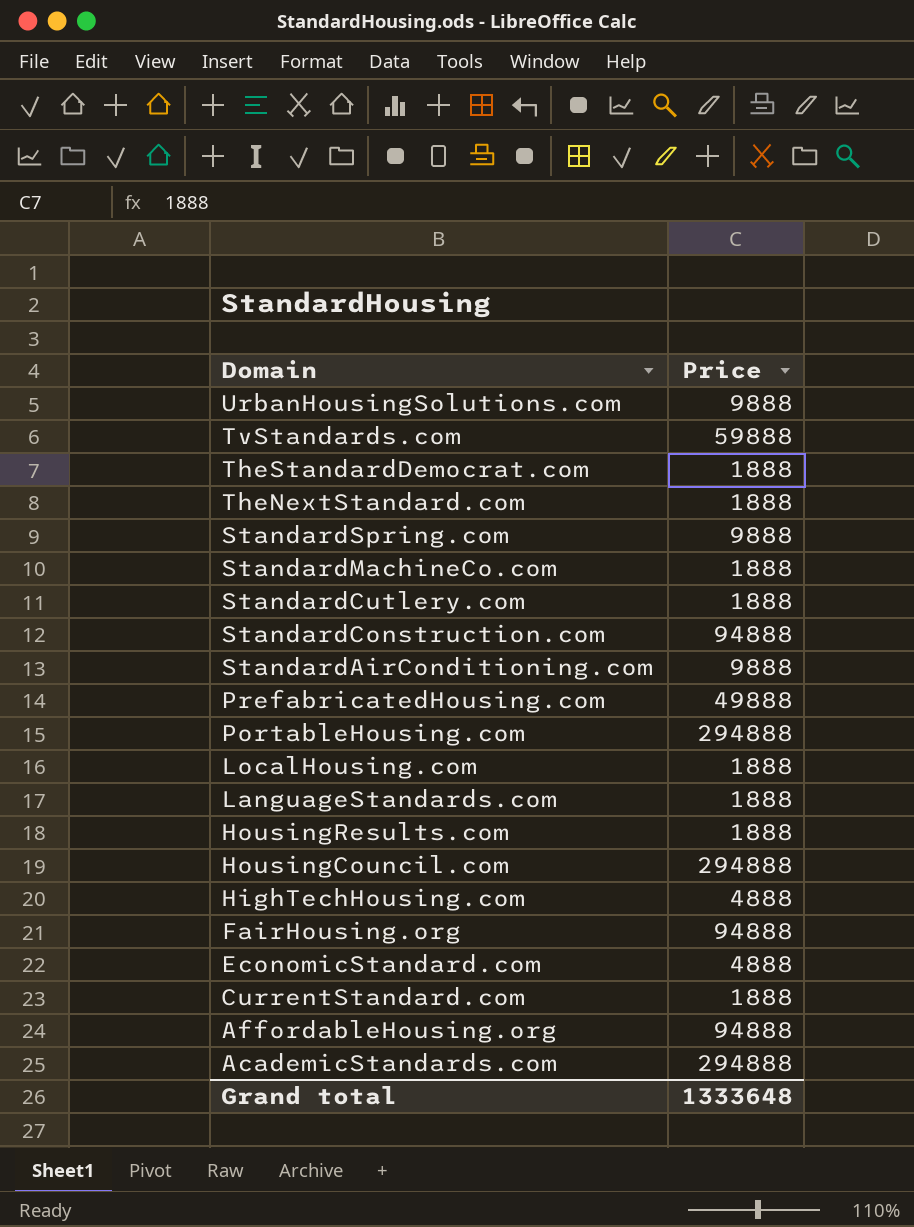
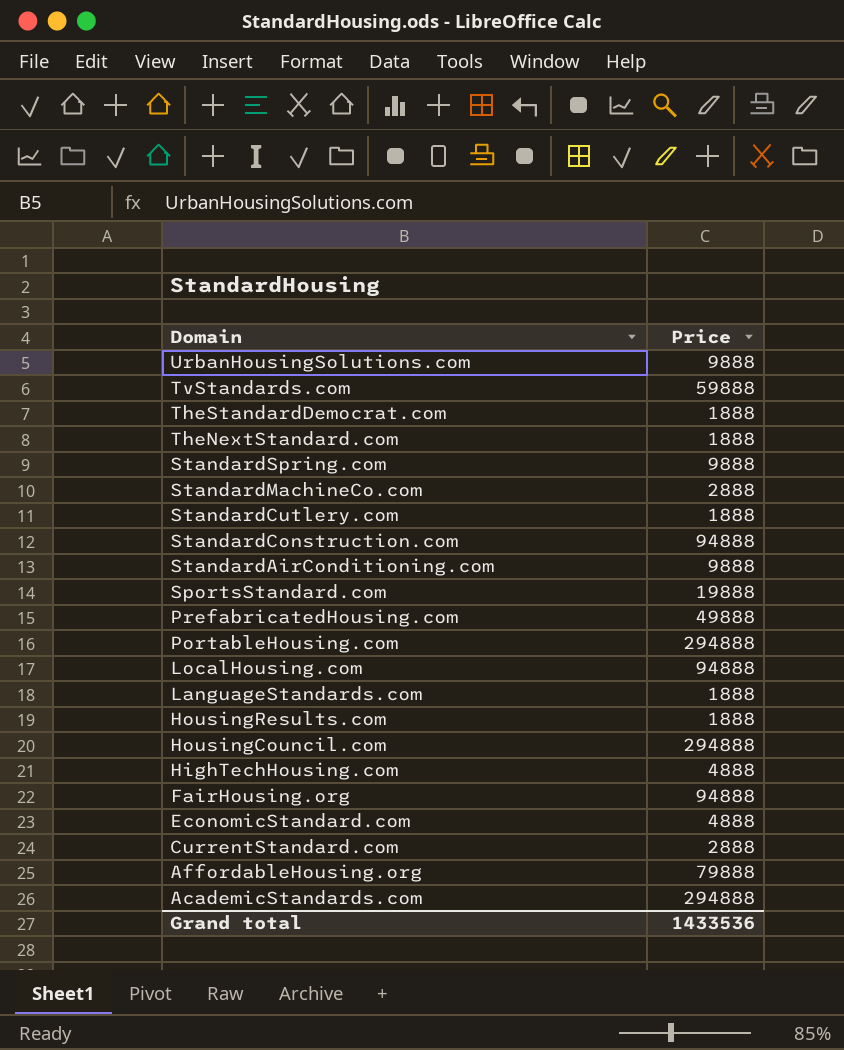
StandardMachineCo.com | Price: 1888 -> 2888
row SportsStandard.com: none -> 19888
LocalHousing.com | Price: 1888 -> 94888
CurrentStandard.com | Price: 1888 -> 2888
AffordableHousing.org | Price: 94888 -> 79888
Grand total | Price: 1333648 -> 1433536

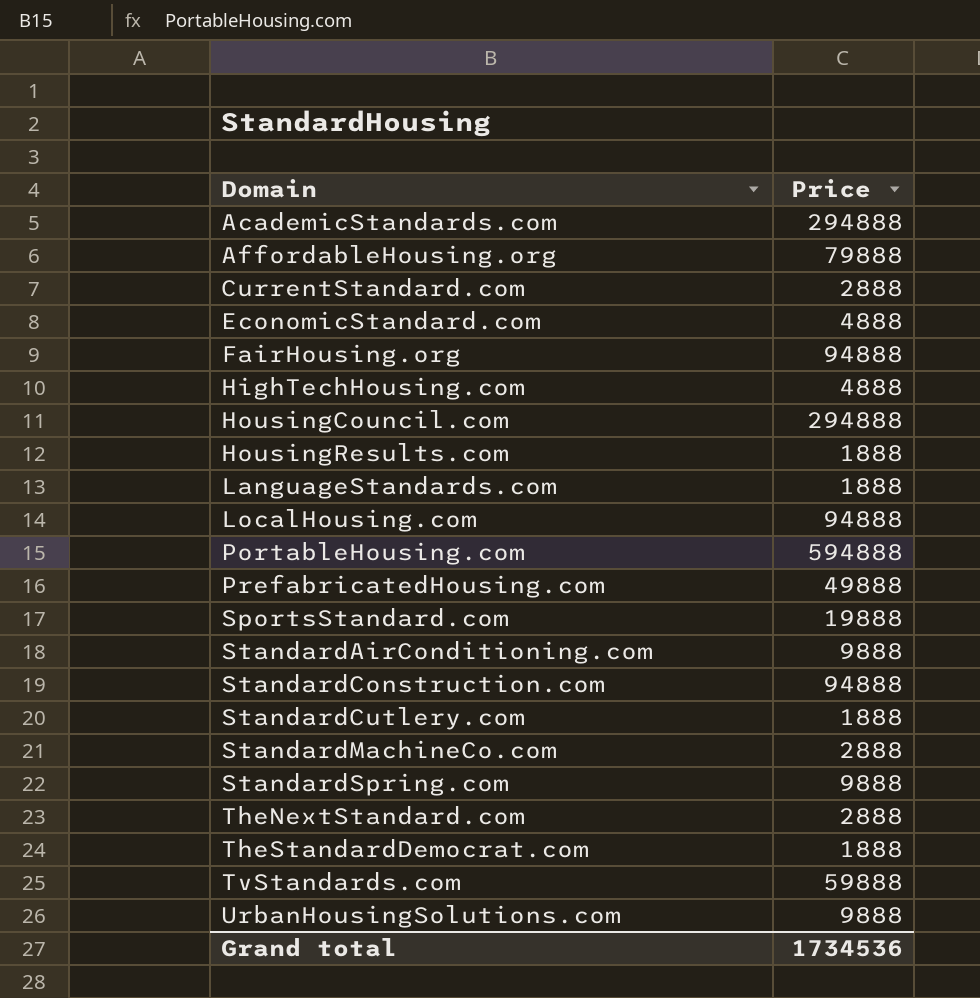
row order: Domain descending -> Domain ascending
PortableHousing.com | Price: 294888 -> 594888
TheNextStandard.com | Price: 1888 -> 2888
Grand total | Price: 1433536 -> 1734536

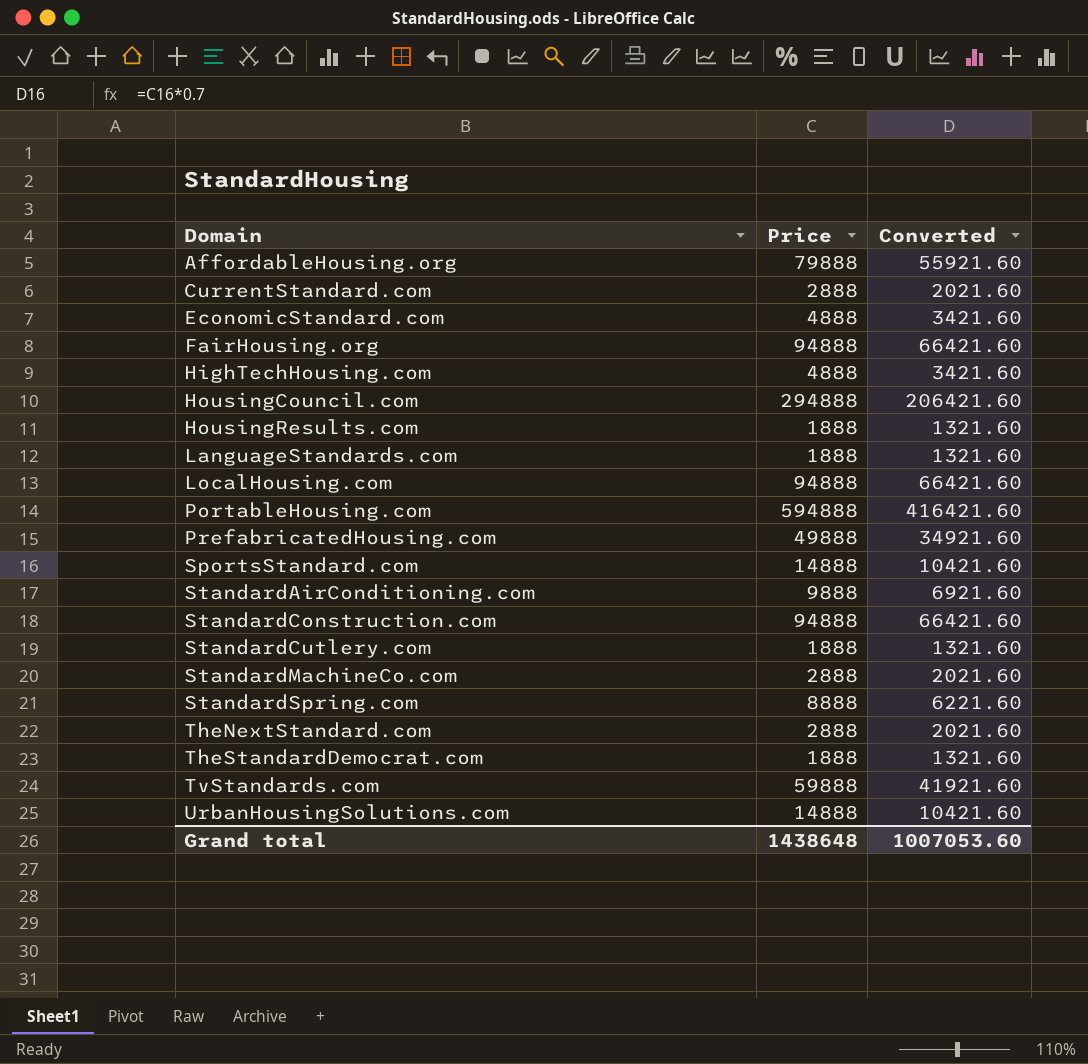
column Converted | formula: none -> [Price] * 0.7
row AcademicStandards.com: 294888 -> none
SportsStandard.com | Price: 19888 -> 14888
StandardSpring.com | Price: 9888 -> 8888
UrbanHousingSolutions.com | Price: 9888 -> 14888
Grand total | Price: 1734536 -> 1438648

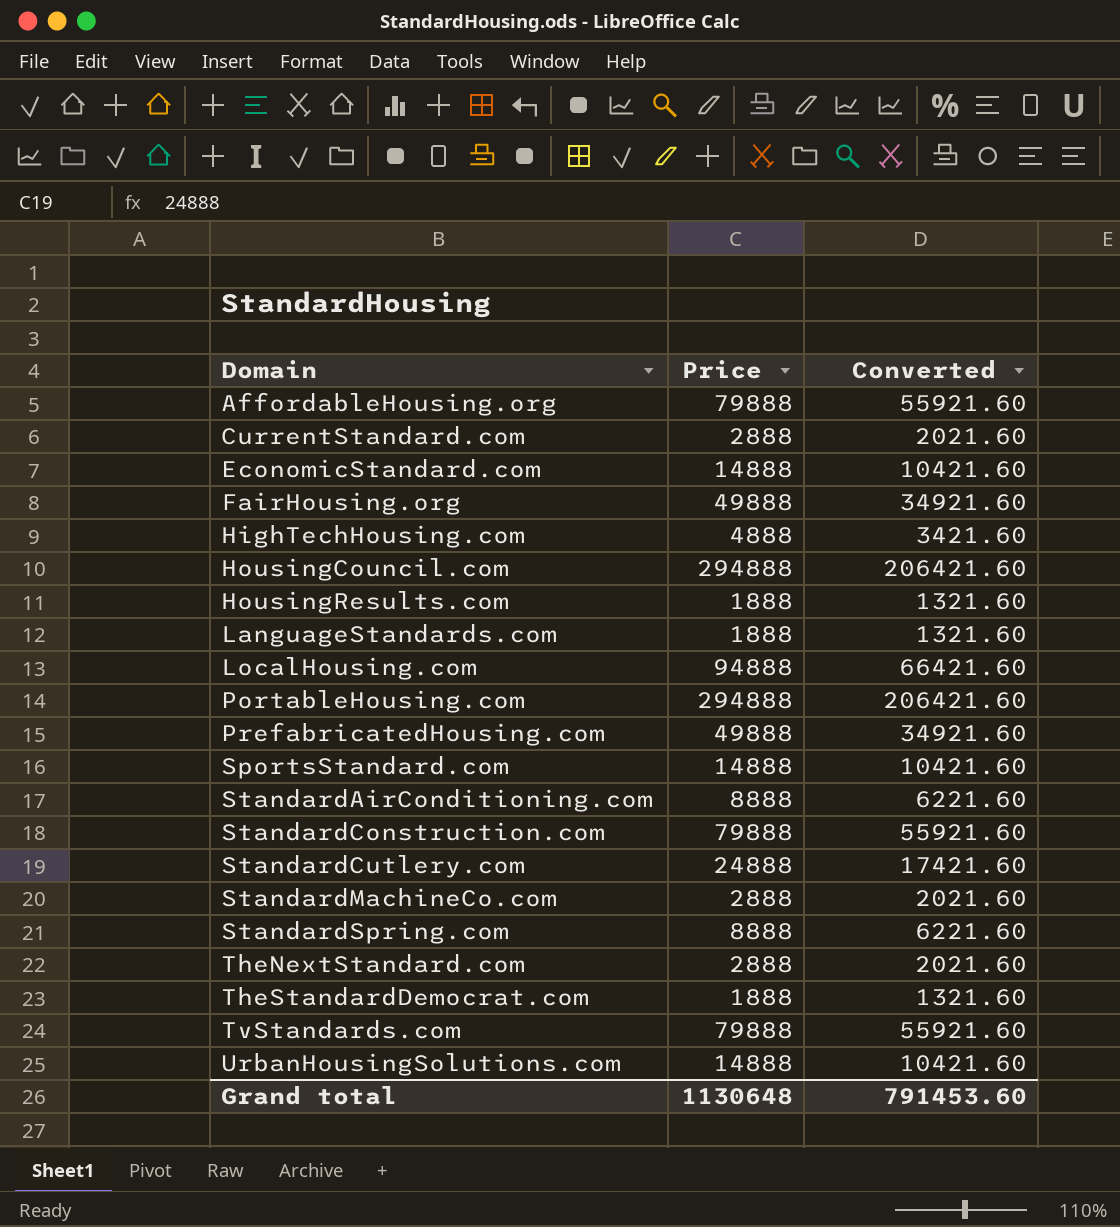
EconomicStandard.com | Price: 4888 -> 14888
EconomicStandard.com | Converted: 3421.60 -> 10421.60
FairHousing.org | Price: 94888 -> 49888
FairHousing.org | Converted: 66421.60 -> 34921.60
PortableHousing.com | Price: 594888 -> 294888
PortableHousing.com | Converted: 416421.60 -> 206421.60
StandardAirConditioning.com | Price: 9888 -> 8888
StandardAirConditioning.com | Converted: 6921.60 -> 6221.60
StandardConstruction.com | Price: 94888 -> 79888
StandardConstruction.com | Converted: 66421.60 -> 55921.60
StandardCutlery.com | Price: 1888 -> 24888
StandardCutlery.com | Converted: 1321.60 -> 17421.60
TvStandards.com | Price: 59888 -> 79888
TvStandards.com | Converted: 41921.60 -> 55921.60
Grand total | Price: 1438648 -> 1130648
Grand total | Converted: 1007053.60 -> 791453.60

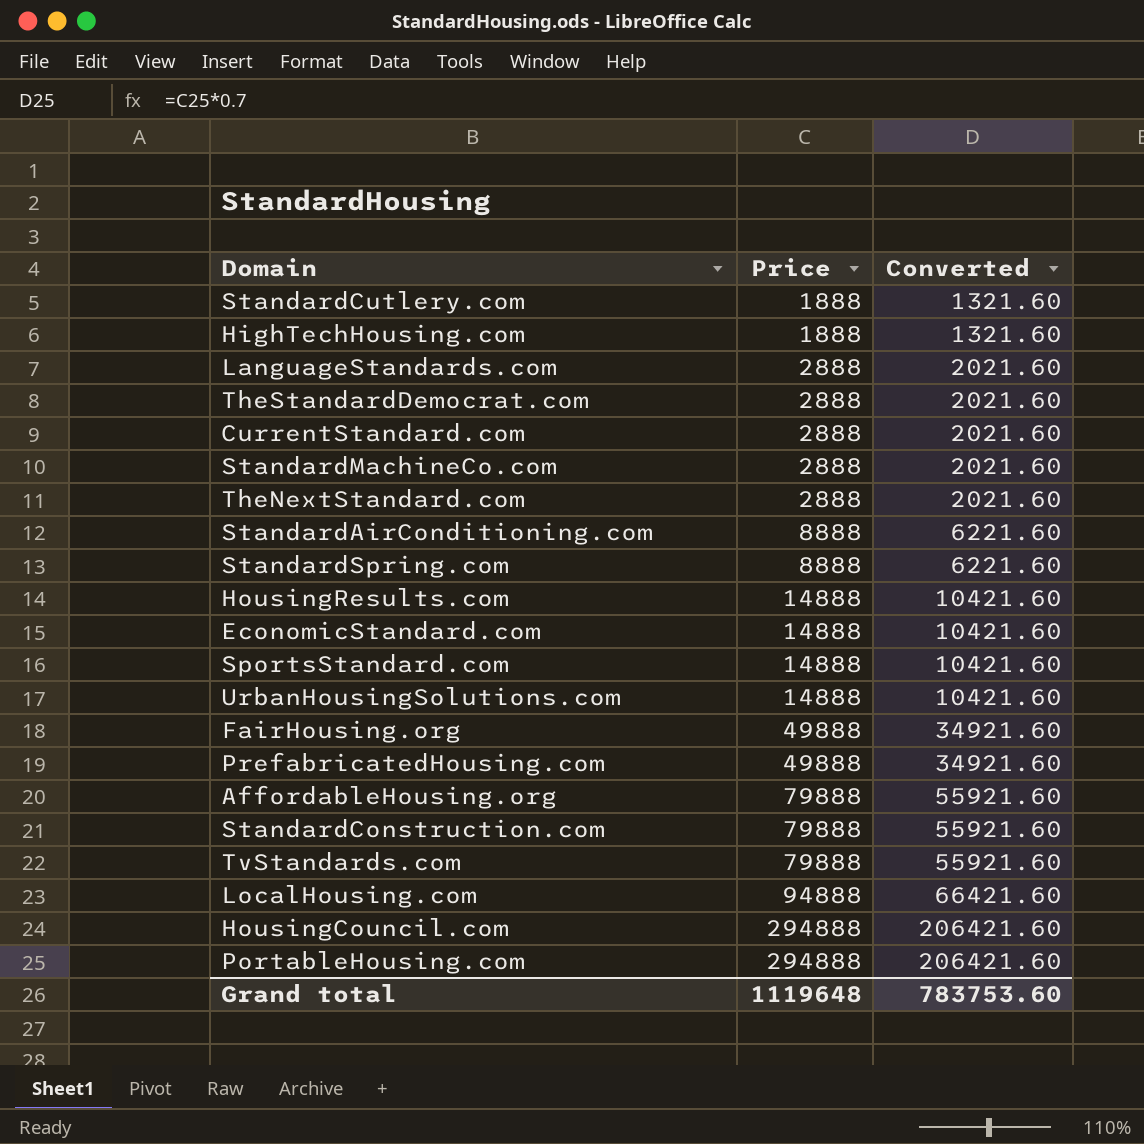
row order: Domain ascending -> Price ascending
StandardCutlery.com | Price: 24888 -> 1888
StandardCutlery.com | Converted: 17421.60 -> 1321.60
HighTechHousing.com | Price: 4888 -> 1888
HighTechHousing.com | Converted: 3421.60 -> 1321.60
LanguageStandards.com | Price: 1888 -> 2888
LanguageStandards.com | Converted: 1321.60 -> 2021.60
TheStandardDemocrat.com | Price: 1888 -> 2888
TheStandardDemocrat.com | Converted: 1321.60 -> 2021.60
HousingResults.com | Price: 1888 -> 14888
HousingResults.com | Converted: 1321.60 -> 10421.60
Grand total | Price: 1130648 -> 1119648
Grand total | Converted: 791453.60 -> 783753.60

